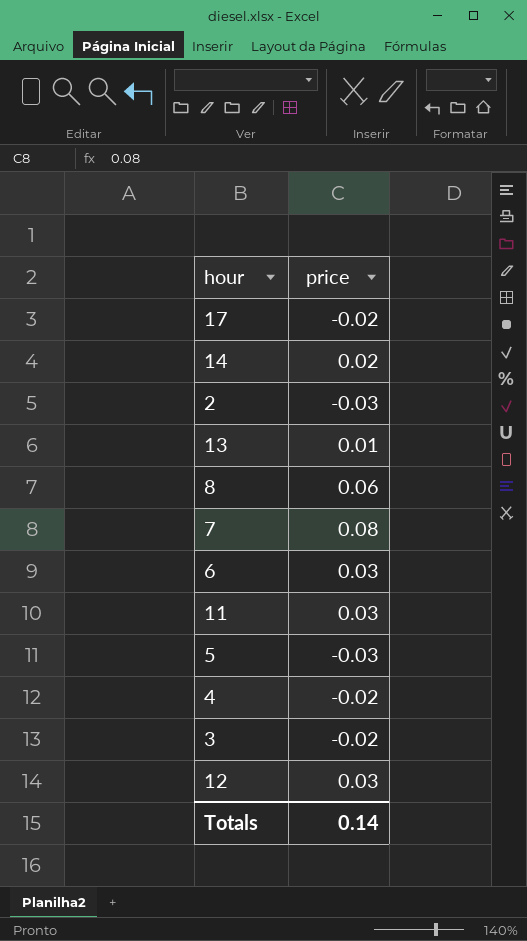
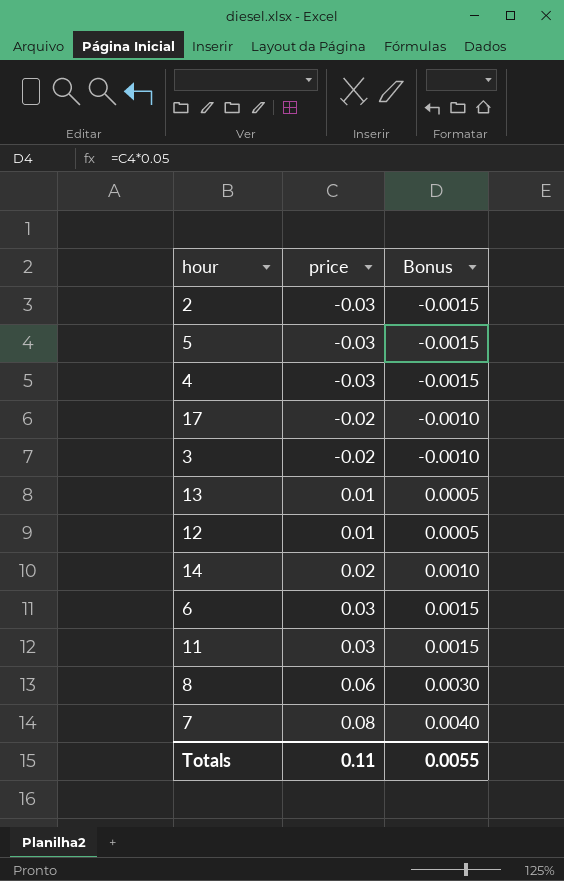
row order: none -> price ascending
column Bonus | formula: none -> [price] * 0.05
4 | price: -0.02 -> -0.03
12 | price: 0.03 -> 0.01
Totals | price: 0.14 -> 0.11

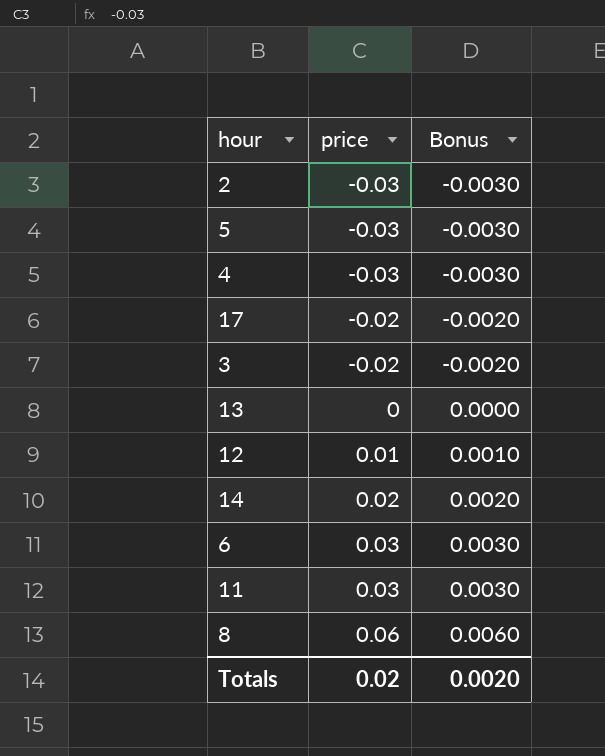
column Bonus | formula: [price] * 0.05 -> [price] * 0.1
row 7: 0.08 | 0.0040 -> none
13 | price: 0.01 -> 0
Totals | price: 0.11 -> 0.02
Totals | Bonus: 0.0055 -> 0.0020

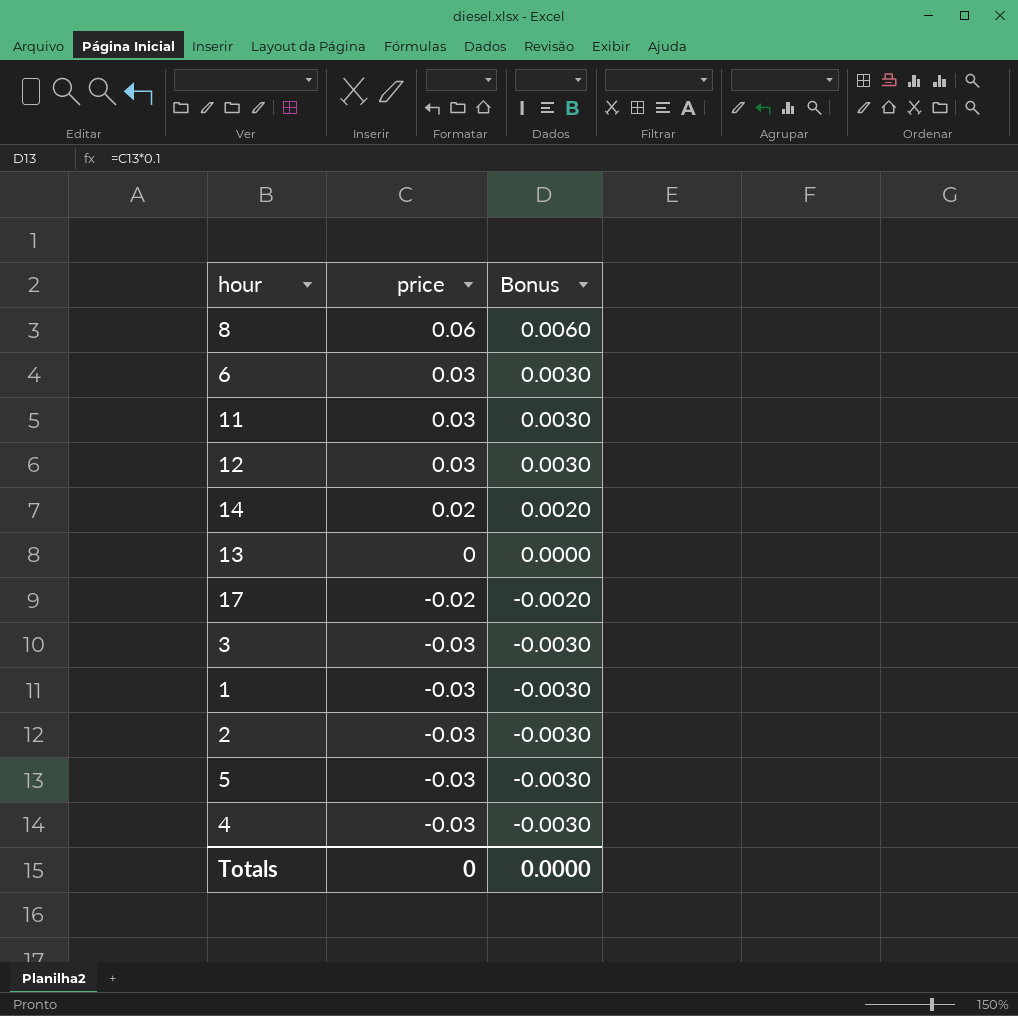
row order: price ascending -> price descending
12 | price: 0.01 -> 0.03
12 | Bonus: 0.0010 -> 0.0030
3 | price: -0.02 -> -0.03
3 | Bonus: -0.0020 -> -0.0030
row 1: none -> -0.03 | -0.0030
Totals | price: 0.02 -> 0
Totals | Bonus: 0.0020 -> 0.0000

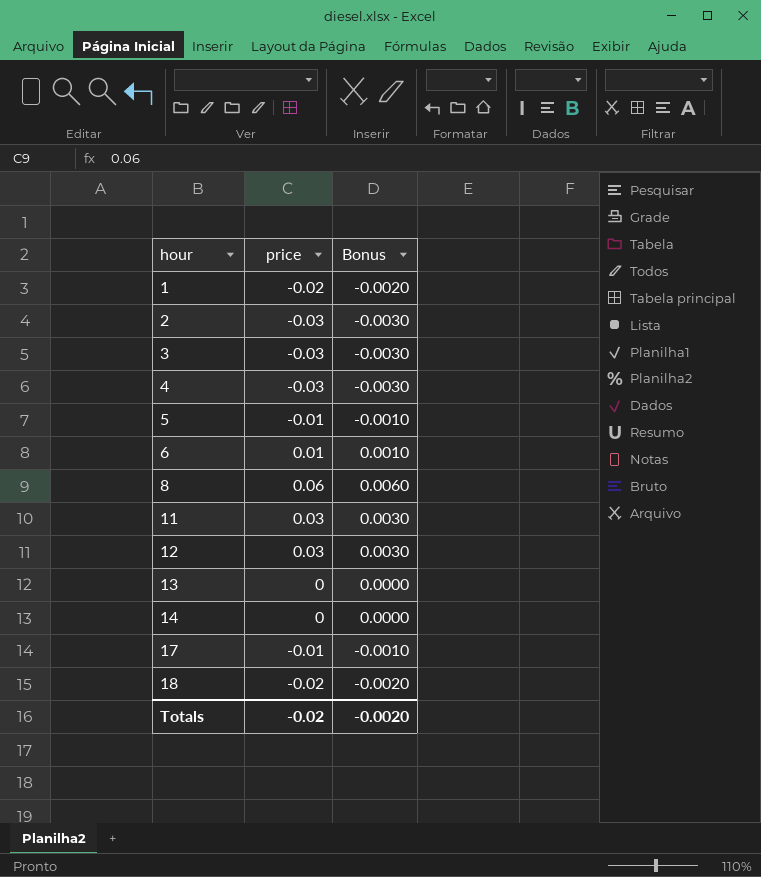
row order: price descending -> hour ascending
1 | price: -0.03 -> -0.02
1 | Bonus: -0.0030 -> -0.0020
5 | price: -0.03 -> -0.01
5 | Bonus: -0.0030 -> -0.0010
6 | price: 0.03 -> 0.01
6 | Bonus: 0.0030 -> 0.0010
14 | price: 0.02 -> 0
14 | Bonus: 0.0020 -> 0.0000
17 | price: -0.02 -> -0.01
17 | Bonus: -0.0020 -> -0.0010
row 18: none -> -0.02 | -0.0020
Totals | price: 0 -> -0.02
Totals | Bonus: 0.0000 -> -0.0020

